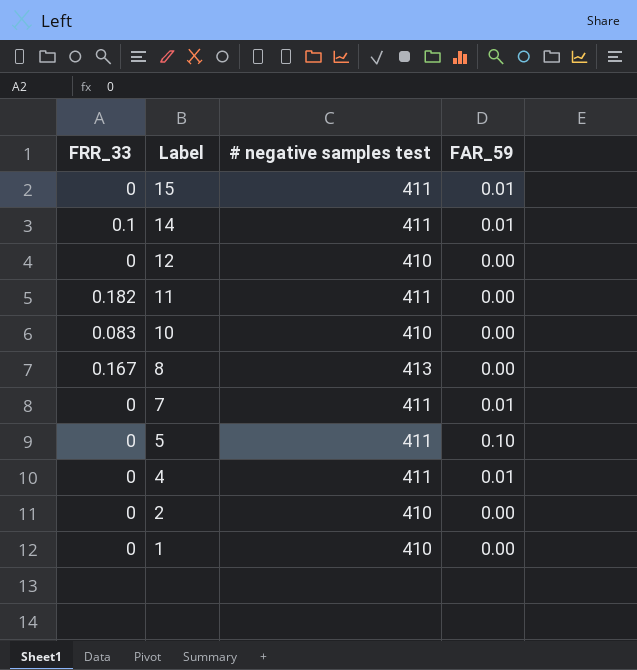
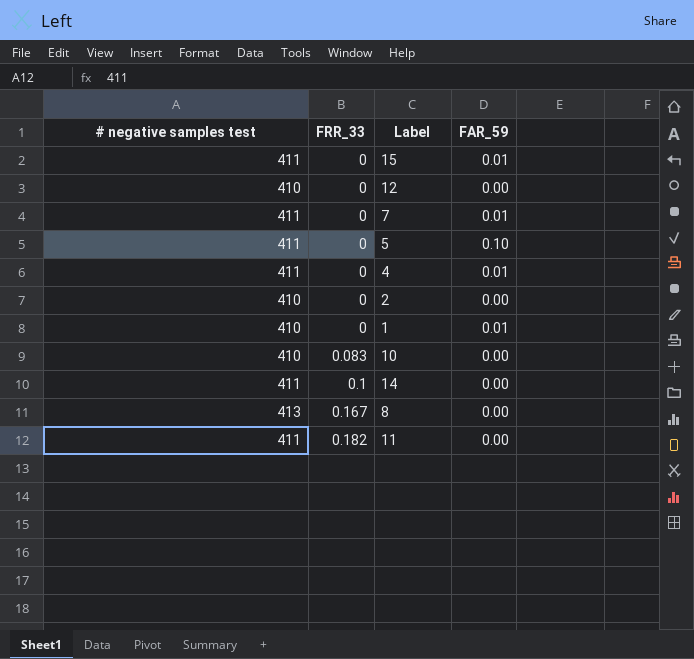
row order: Label descending -> FRR_33 ascending
column # negative samples test | position: 3 -> 1
1 | FAR_59: 0.00 -> 0.01
14 | FAR_59: 0.01 -> 0.00

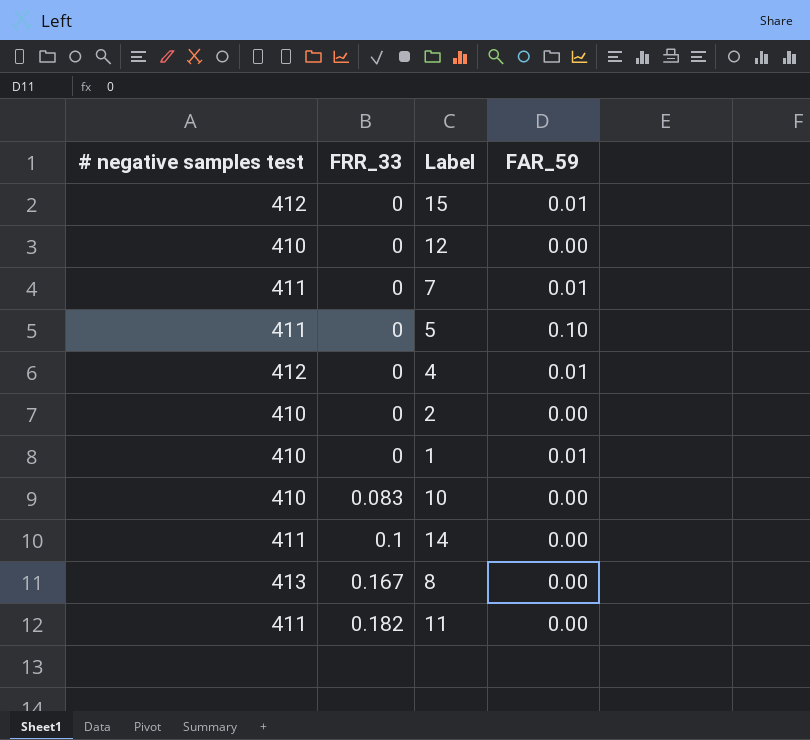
15 | # negative samples test: 411 -> 412
4 | # negative samples test: 411 -> 412

